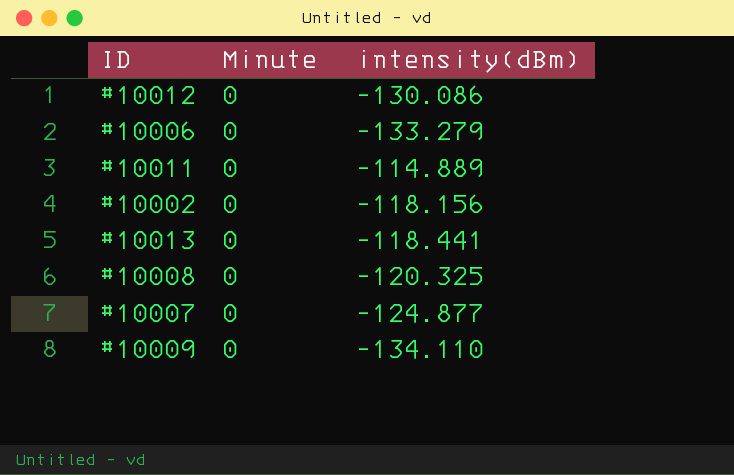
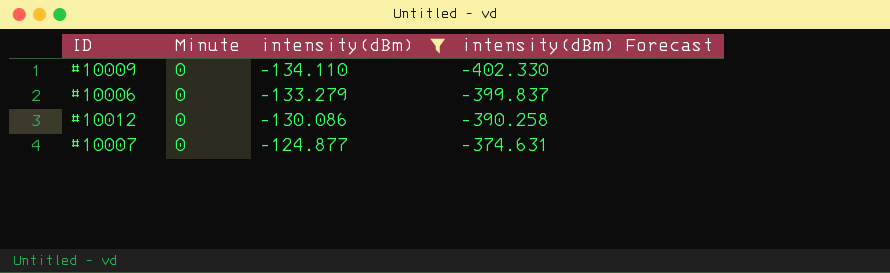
filter: none -> intensity(dBm) <= -124.877
row order: none -> intensity(dBm) ascending
column intensity(dBm) Forecast | formula: none -> [intensity(dBm)] * 3

